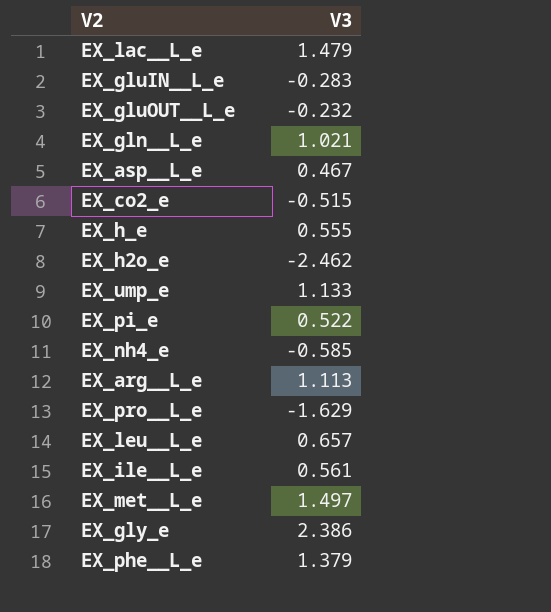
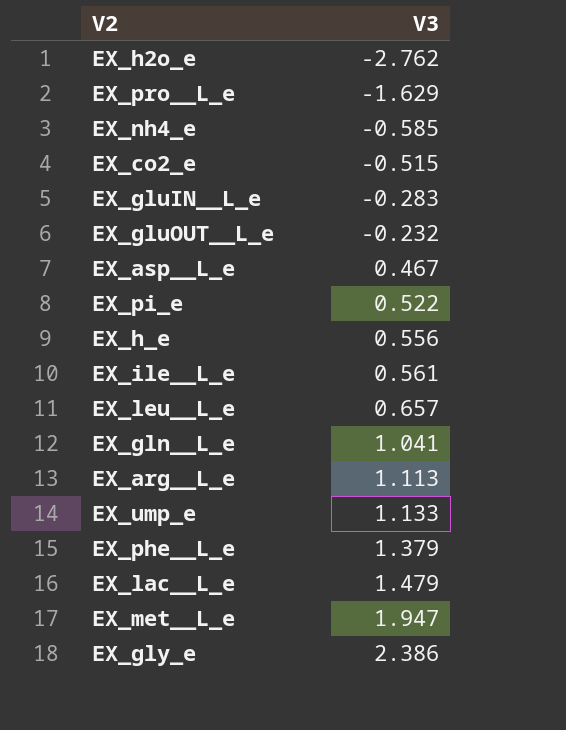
row order: none -> V3 ascending
EX_h2o_e | V3: -2.462 -> -2.762
EX_h_e | V3: 0.555 -> 0.556
EX_gln__L_e | V3: 1.021 -> 1.041
EX_met__L_e | V3: 1.497 -> 1.947

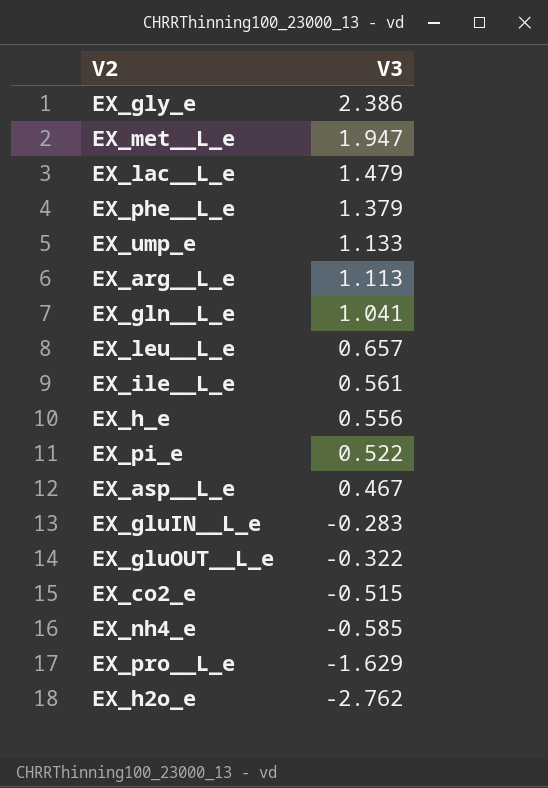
row order: V3 ascending -> V3 descending
EX_gluOUT__L_e | V3: -0.232 -> -0.322

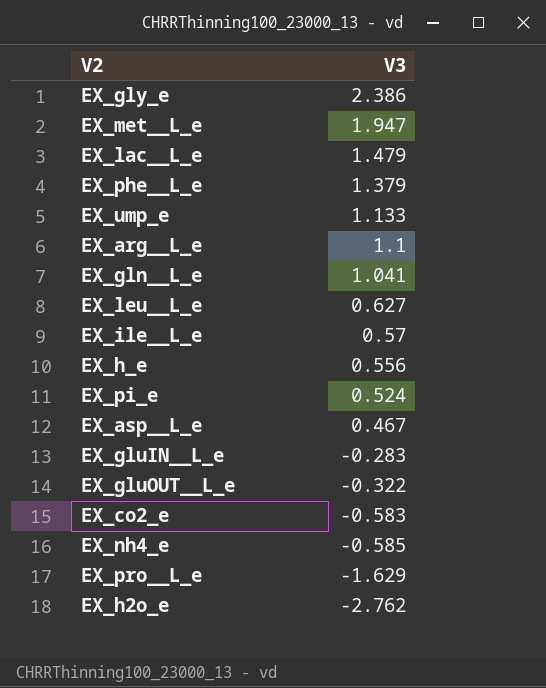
EX_arg__L_e | V3: 1.113 -> 1.1
EX_leu__L_e | V3: 0.657 -> 0.627
EX_ile__L_e | V3: 0.561 -> 0.57
EX_pi_e | V3: 0.522 -> 0.524
EX_co2_e | V3: -0.515 -> -0.583

